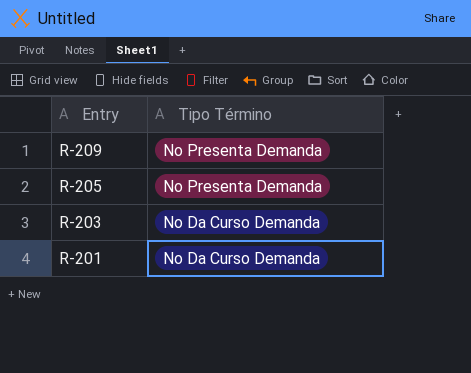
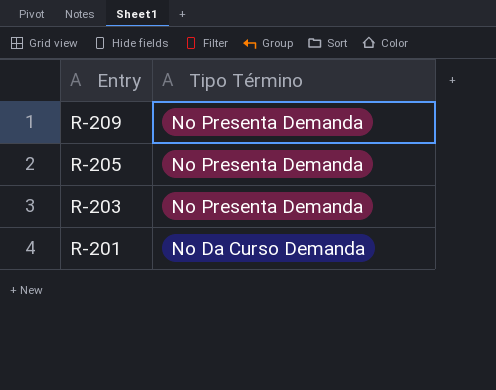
R-203 | Tipo Término: No Da Curso Demanda -> No Presenta Demanda

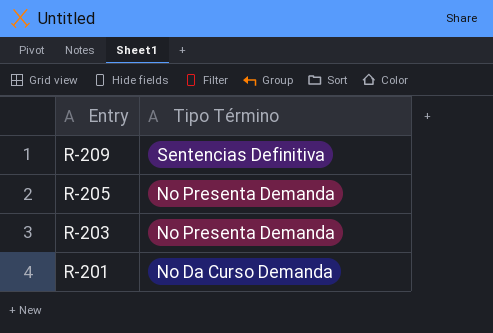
R-209 | Tipo Término: No Presenta Demanda -> Sentencias Definitiva

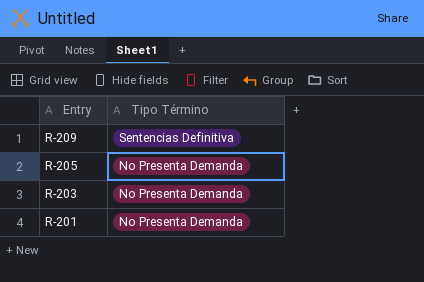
R-201 | Tipo Término: No Da Curso Demanda -> No Presenta Demanda

